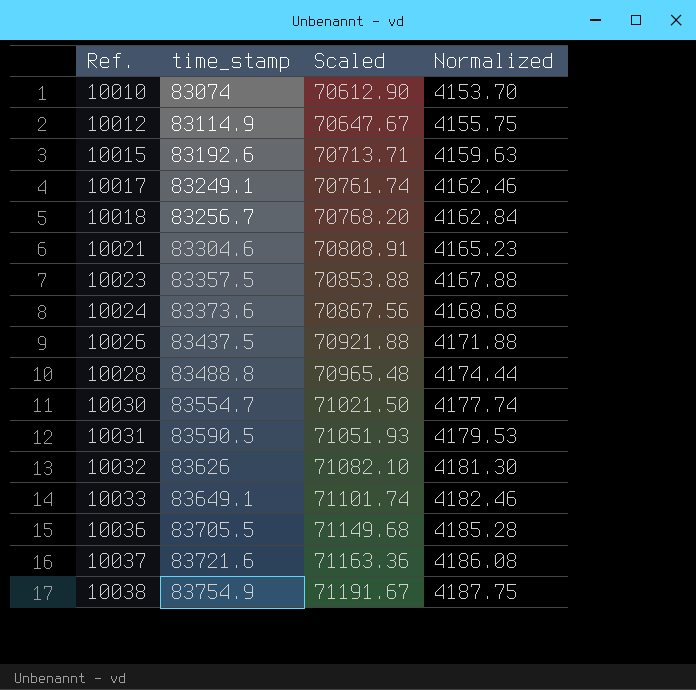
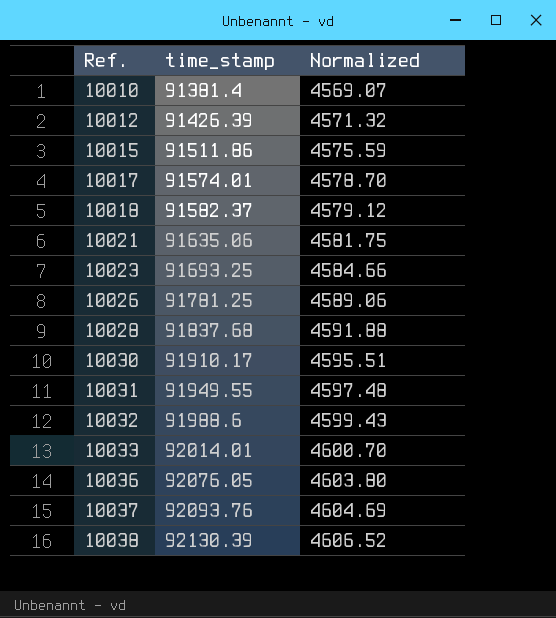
column Scaled | formula: [time_stamp] * 0.85 -> none
row 10024: 83373.6 | 70867.56 | 4168.68 -> none
10010 | time_stamp: 83074 -> 91381.4
10010 | Normalized: 4153.70 -> 4569.07
10012 | time_stamp: 83114.9 -> 91426.39
10012 | Normalized: 4155.75 -> 4571.32
10015 | time_stamp: 83192.6 -> 91511.86
10015 | Normalized: 4159.63 -> 4575.59
10017 | time_stamp: 83249.1 -> 91574.01
10017 | Normalized: 4162.46 -> 4578.70
10018 | time_stamp: 83256.7 -> 91582.37
10018 | Normalized: 4162.84 -> 4579.12
10021 | time_stamp: 83304.6 -> 91635.06
10021 | Normalized: 4165.23 -> 4581.75
10023 | time_stamp: 83357.5 -> 91693.25
10023 | Normalized: 4167.88 -> 4584.66
10026 | time_stamp: 83437.5 -> 91781.25
10026 | Normalized: 4171.88 -> 4589.06
10028 | time_stamp: 83488.8 -> 91837.68
10028 | Normalized: 4174.44 -> 4591.88
10030 | time_stamp: 83554.7 -> 91910.17
10030 | Normalized: 4177.74 -> 4595.51
10031 | time_stamp: 83590.5 -> 91949.55
10031 | Normalized: 4179.53 -> 4597.48
10032 | time_stamp: 83626 -> 91988.6
10032 | Normalized: 4181.30 -> 4599.43
10033 | time_stamp: 83649.1 -> 92014.01
10033 | Normalized: 4182.46 -> 4600.70
10036 | time_stamp: 83705.5 -> 92076.05
10036 | Normalized: 4185.28 -> 4603.80
10037 | time_stamp: 83721.6 -> 92093.76
10037 | Normalized: 4186.08 -> 4604.69
10038 | time_stamp: 83754.9 -> 92130.39
10038 | Normalized: 4187.75 -> 4606.52

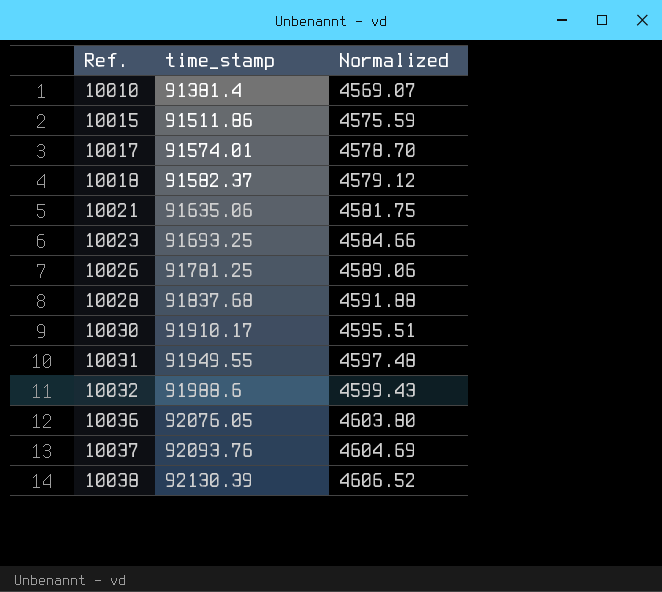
row 10012: 91426.39 | 4571.32 -> none
row 10033: 92014.01 | 4600.70 -> none

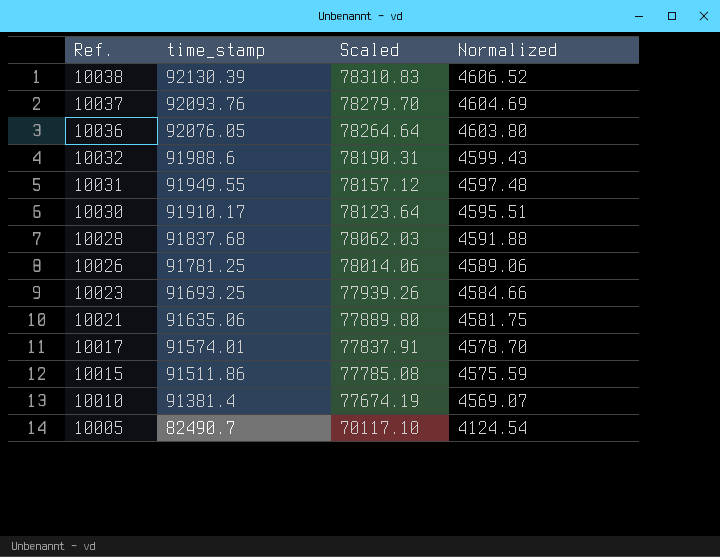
row order: Ref. ascending -> Ref. descending
column Scaled | formula: none -> [time_stamp] * 0.85
row 10018: 91582.37 | 4579.12 -> none
row 10005: none -> 82490.7 | 70117.10 | 4124.54

